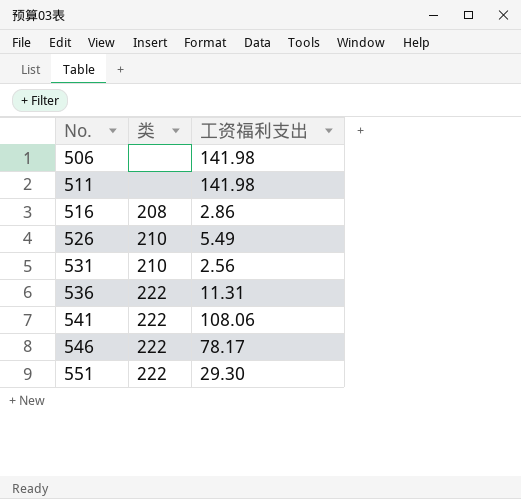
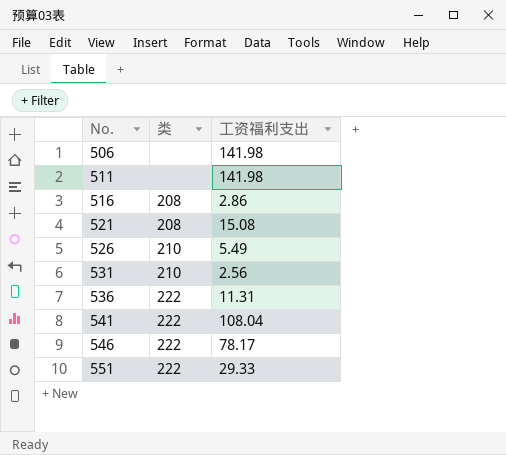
row 521: none -> 208 | 15.08
541 | 工资福利支出: 108.06 -> 108.04
551 | 工资福利支出: 29.30 -> 29.33

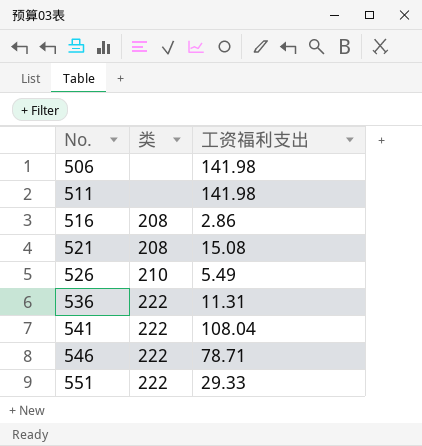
row 531: 210 | 2.56 -> none
546 | 工资福利支出: 78.17 -> 78.71

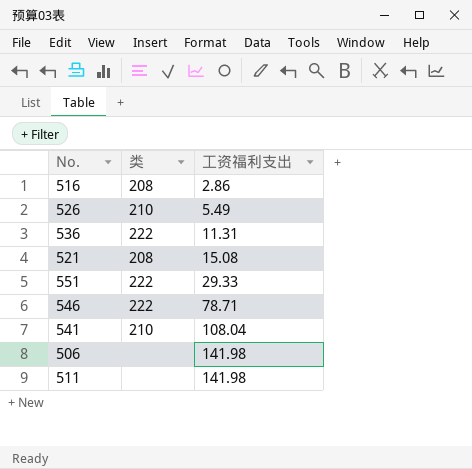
row order: No. ascending -> 工资福利支出 ascending
541 | 类: 222 -> 210

